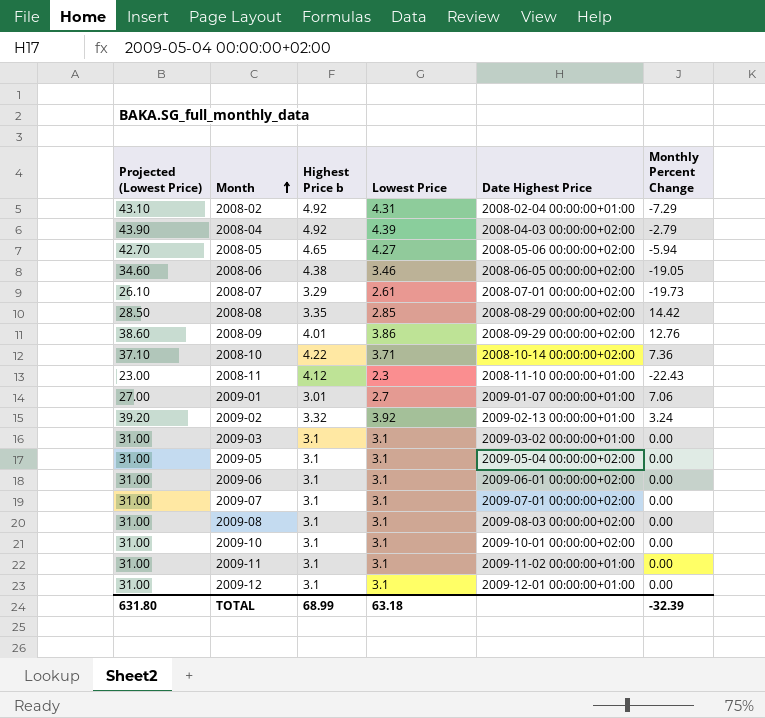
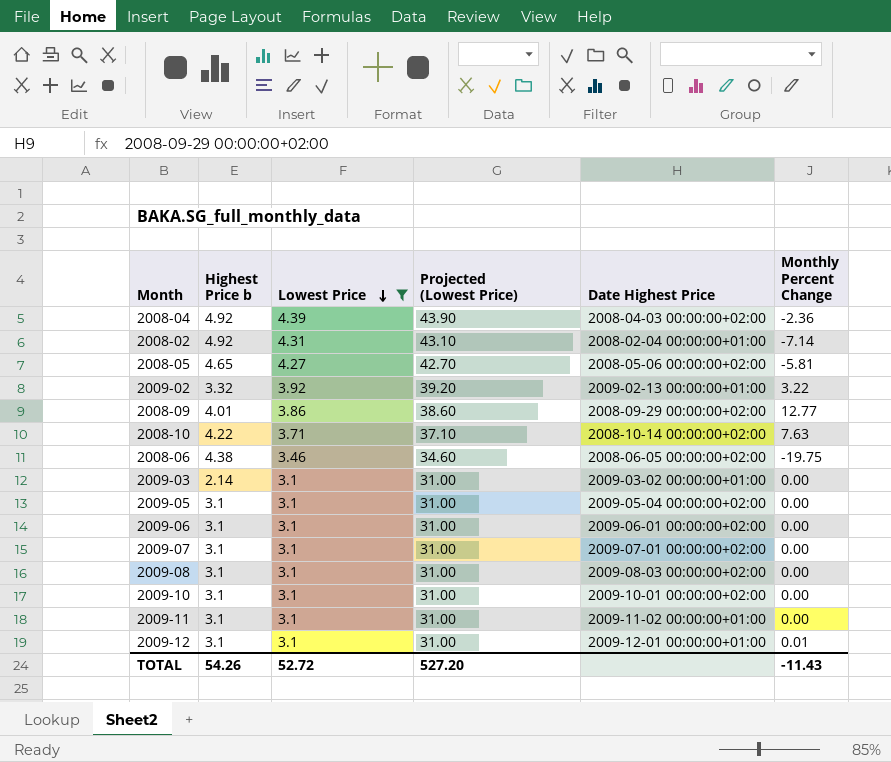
filter: none -> Lowest Price >= 3.1
row order: Month ascending -> Lowest Price descending
column Projected (Lowest Price) | position: 1 -> 4
2008-04 | Monthly Percent Change: -2.79 -> -2.36
2008-02 | Monthly Percent Change: -7.29 -> -7.14
2008-05 | Monthly Percent Change: -5.94 -> -5.81
2009-02 | Monthly Percent Change: 3.24 -> 3.22
2008-09 | Monthly Percent Change: 12.76 -> 12.77
2008-10 | Monthly Percent Change: 7.36 -> 7.63
2008-06 | Monthly Percent Change: -19.05 -> -19.75
2009-03 | Highest Price b: 3.1 -> 2.14
2009-12 | Monthly Percent Change: 0.00 -> 0.01
TOTAL | Highest Price b: 68.99 -> 54.26
TOTAL | Lowest Price: 63.18 -> 52.72
TOTAL | Projected (Lowest Price): 631.80 -> 527.20
TOTAL | Monthly Percent Change: -32.39 -> -11.43

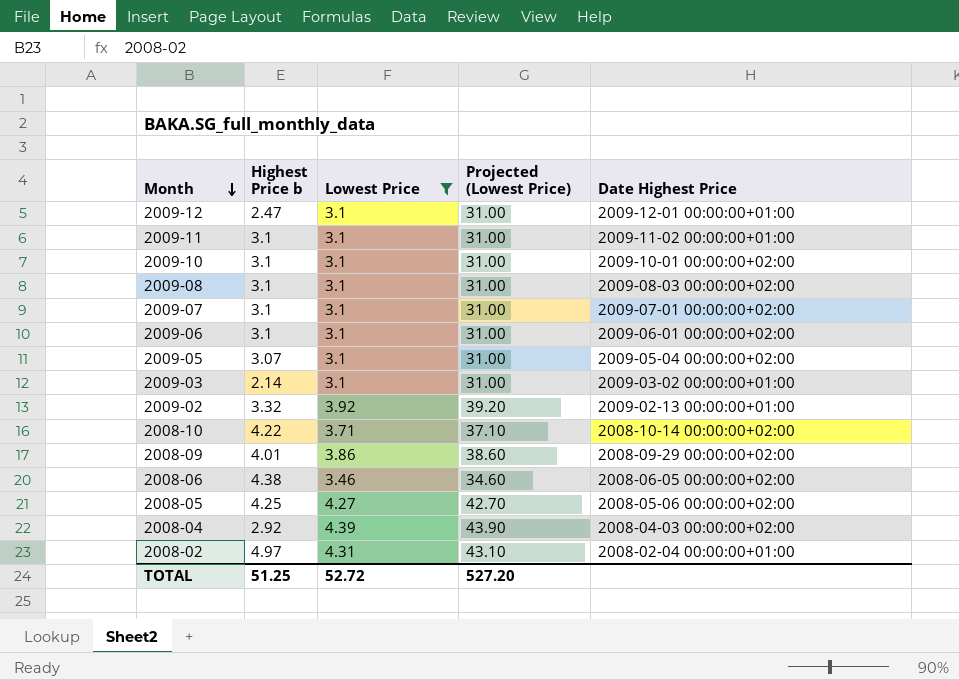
row order: Lowest Price descending -> Month descending
column Monthly Percent Change | position: 6 -> none
2009-12 | Highest Price b: 3.1 -> 2.47
2009-05 | Highest Price b: 3.1 -> 3.07
2008-05 | Highest Price b: 4.65 -> 4.25
2008-04 | Highest Price b: 4.92 -> 2.92
2008-02 | Highest Price b: 4.92 -> 4.97
TOTAL | Highest Price b: 54.26 -> 51.25

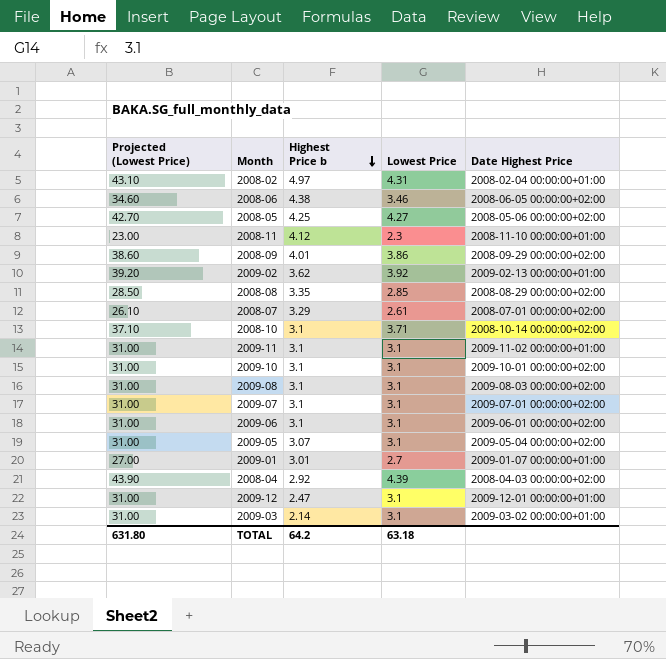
filter: Lowest Price >= 3.1 -> none
row order: Month descending -> Highest Price b descending
column Projected (Lowest Price) | position: 4 -> 1
2009-02 | Highest Price b: 3.32 -> 3.62
2008-10 | Highest Price b: 4.22 -> 3.1
TOTAL | Projected (Lowest Price): 527.20 -> 631.80
TOTAL | Highest Price b: 51.25 -> 64.2
TOTAL | Lowest Price: 52.72 -> 63.18

